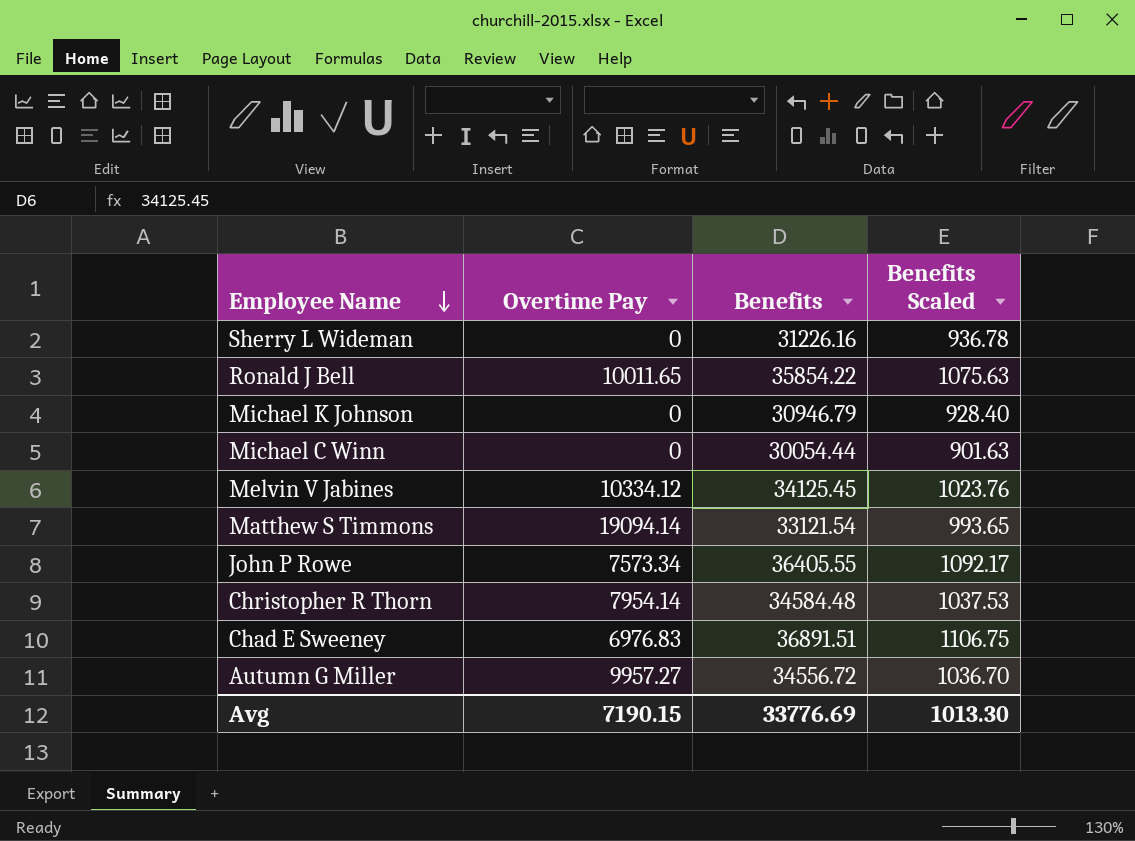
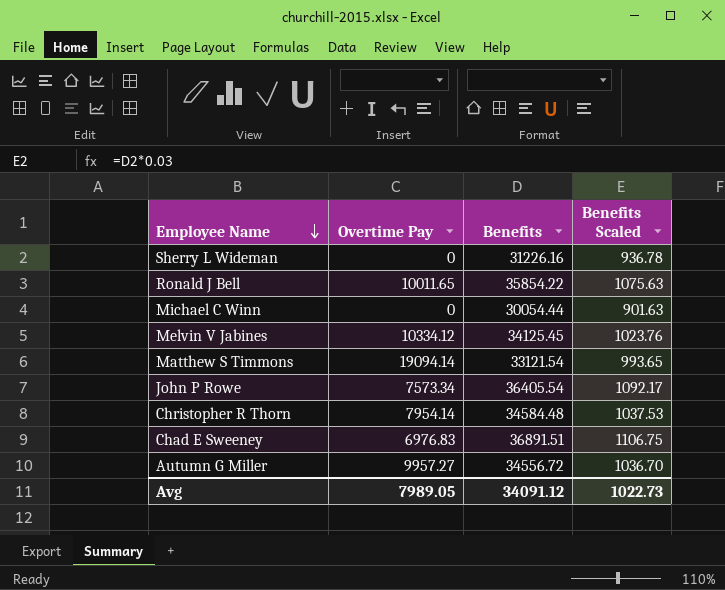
row Michael K Johnson: 0 | 30946.79 | 928.40 -> none
John P Rowe | Benefits: 36405.55 -> 36405.54
Avg | Overtime Pay: 7190.15 -> 7989.05
Avg | Benefits: 33776.69 -> 34091.12
Avg | Benefits Scaled: 1013.30 -> 1022.73

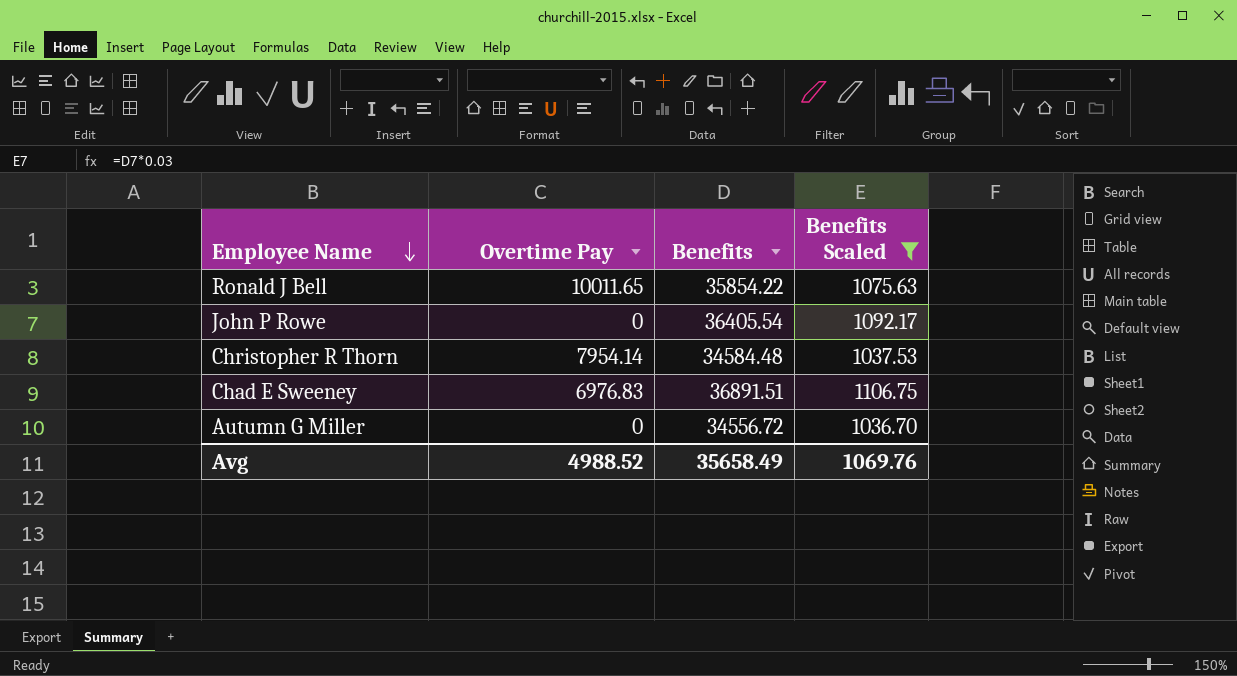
filter: none -> Benefits Scaled >= 1036.70
John P Rowe | Overtime Pay: 7573.34 -> 0
Autumn G Miller | Overtime Pay: 9957.27 -> 0
Avg | Overtime Pay: 7989.05 -> 4988.52
Avg | Benefits: 34091.12 -> 35658.49
Avg | Benefits Scaled: 1022.73 -> 1069.76

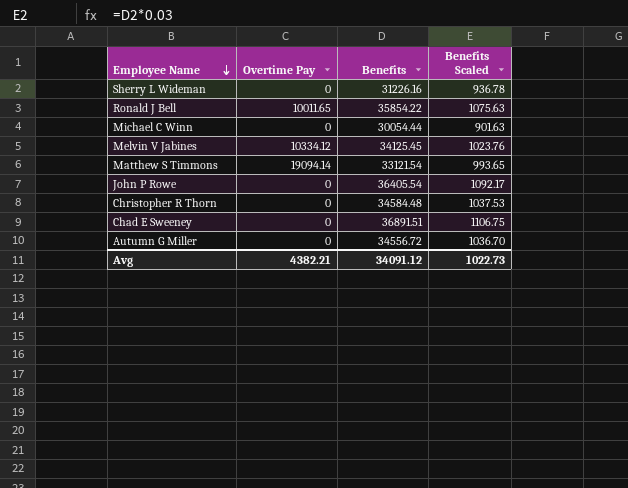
filter: Benefits Scaled >= 1036.70 -> none
Christopher R Thorn | Overtime Pay: 7954.14 -> 0
Chad E Sweeney | Overtime Pay: 6976.83 -> 0
Avg | Overtime Pay: 4988.52 -> 4382.21
Avg | Benefits: 35658.49 -> 34091.12
Avg | Benefits Scaled: 1069.76 -> 1022.73

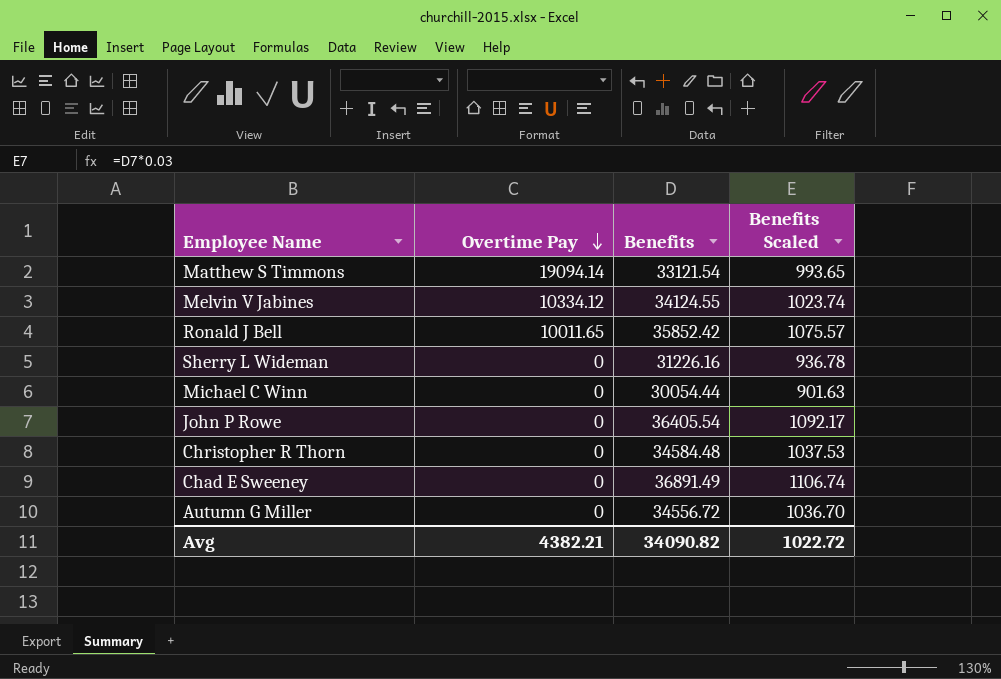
row order: Employee Name descending -> Overtime Pay descending
Melvin V Jabines | Benefits: 34125.45 -> 34124.55
Melvin V Jabines | Benefits Scaled: 1023.76 -> 1023.74
Ronald J Bell | Benefits: 35854.22 -> 35852.42
Ronald J Bell | Benefits Scaled: 1075.63 -> 1075.57
Chad E Sweeney | Benefits: 36891.51 -> 36891.49
Chad E Sweeney | Benefits Scaled: 1106.75 -> 1106.74
Avg | Benefits: 34091.12 -> 34090.82
Avg | Benefits Scaled: 1022.73 -> 1022.72

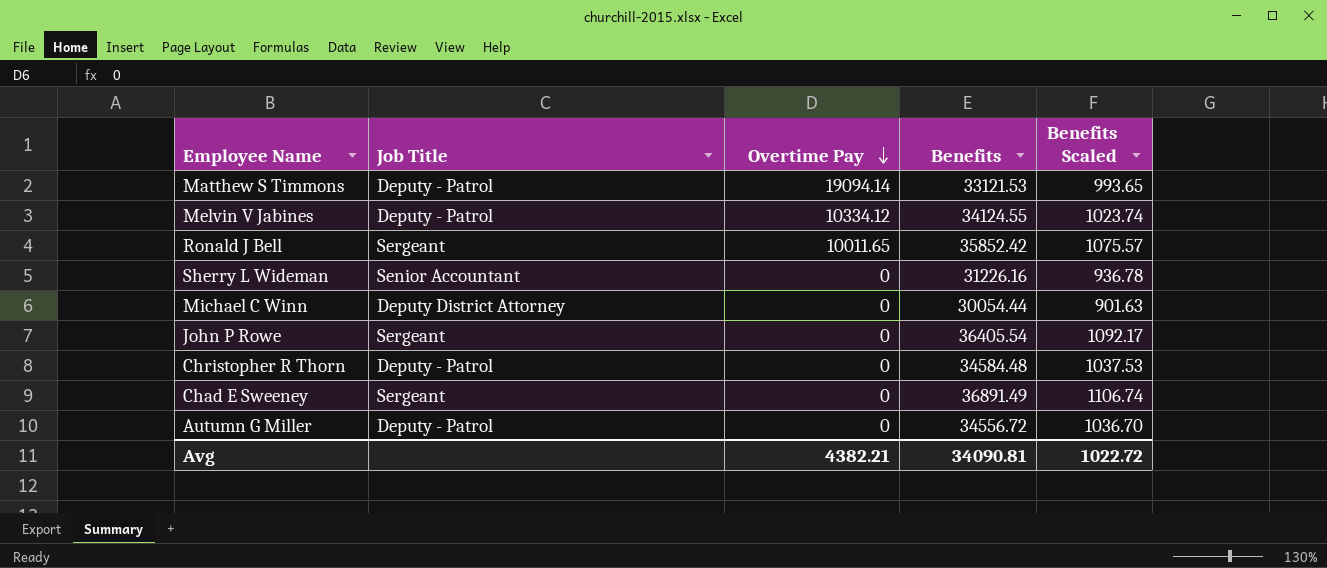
column Job Title | position: none -> 2
Matthew S Timmons | Benefits: 33121.54 -> 33121.53
Avg | Benefits: 34090.82 -> 34090.81

